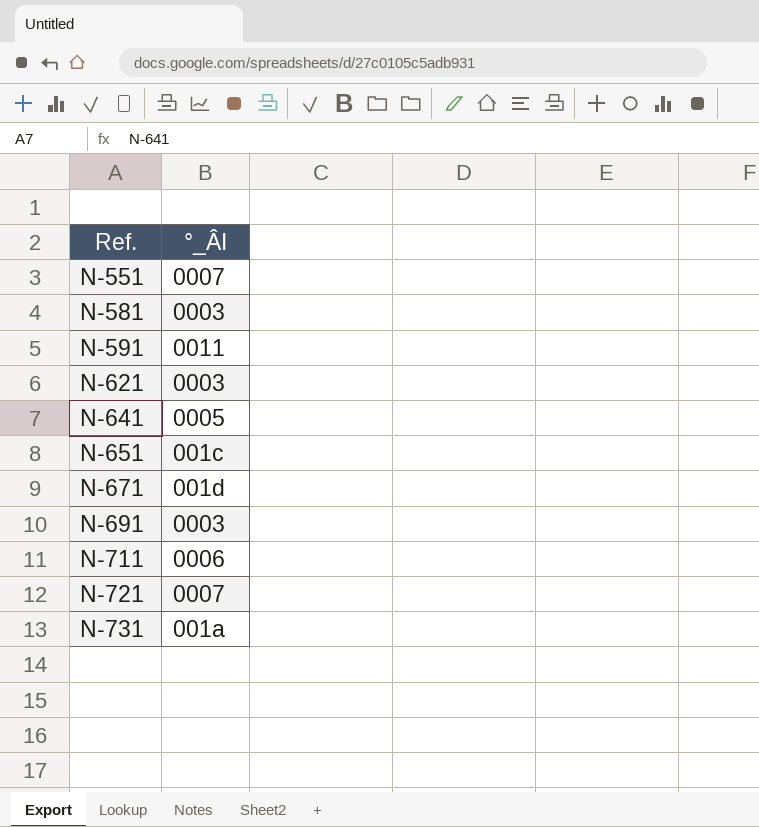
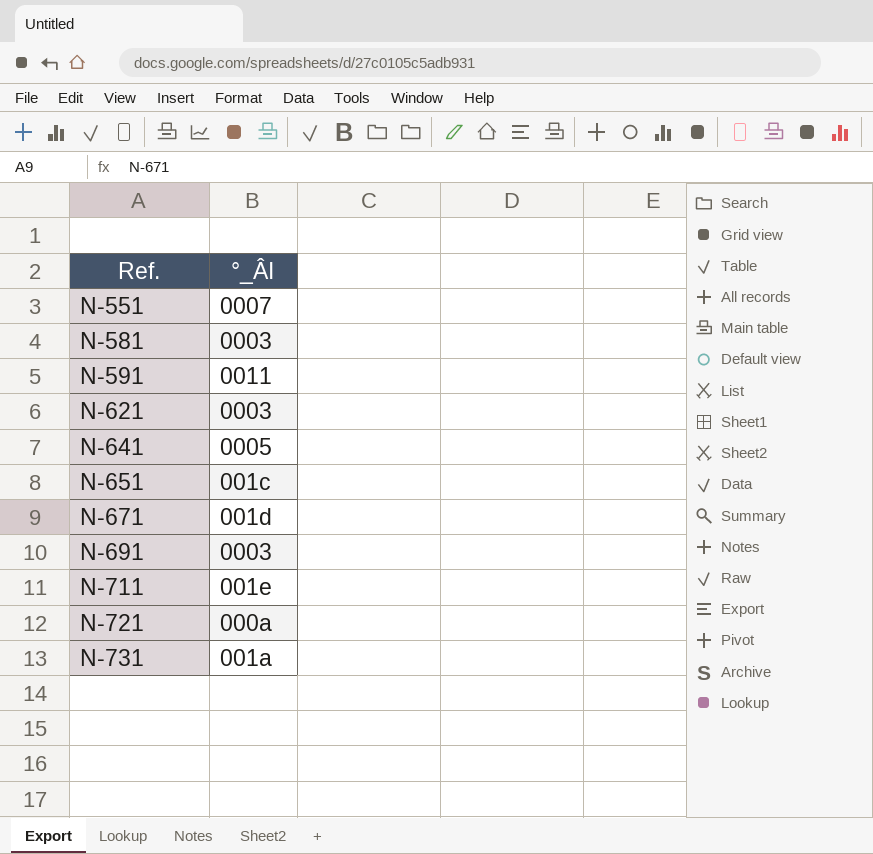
N-711 | °_ÂI: 0006 -> 001e
N-721 | °_ÂI: 0007 -> 000a

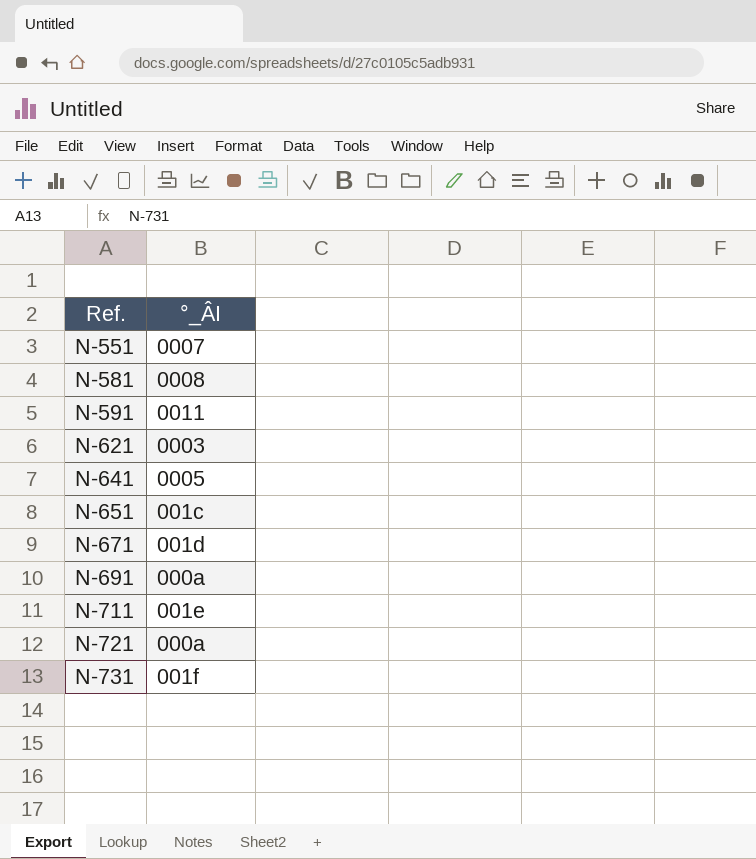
N-581 | °_ÂI: 0003 -> 0008
N-691 | °_ÂI: 0003 -> 000a
N-731 | °_ÂI: 001a -> 001f

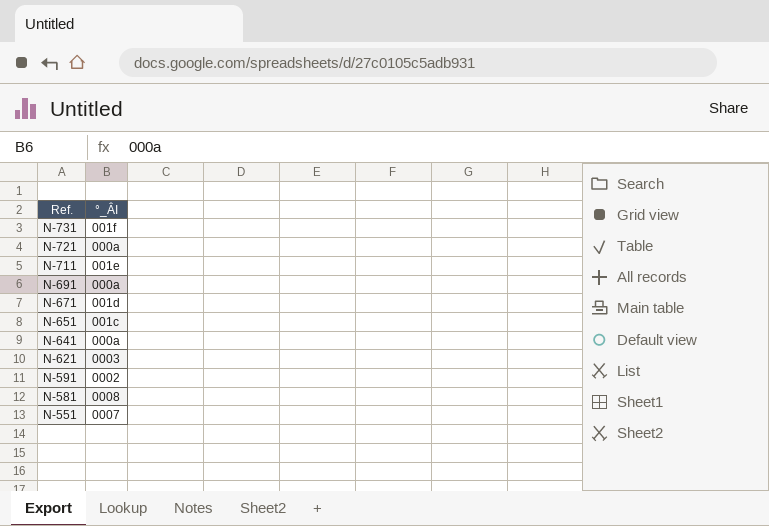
row order: Ref. ascending -> Ref. descending
N-641 | °_ÂI: 0005 -> 000a
N-591 | °_ÂI: 0011 -> 0002

